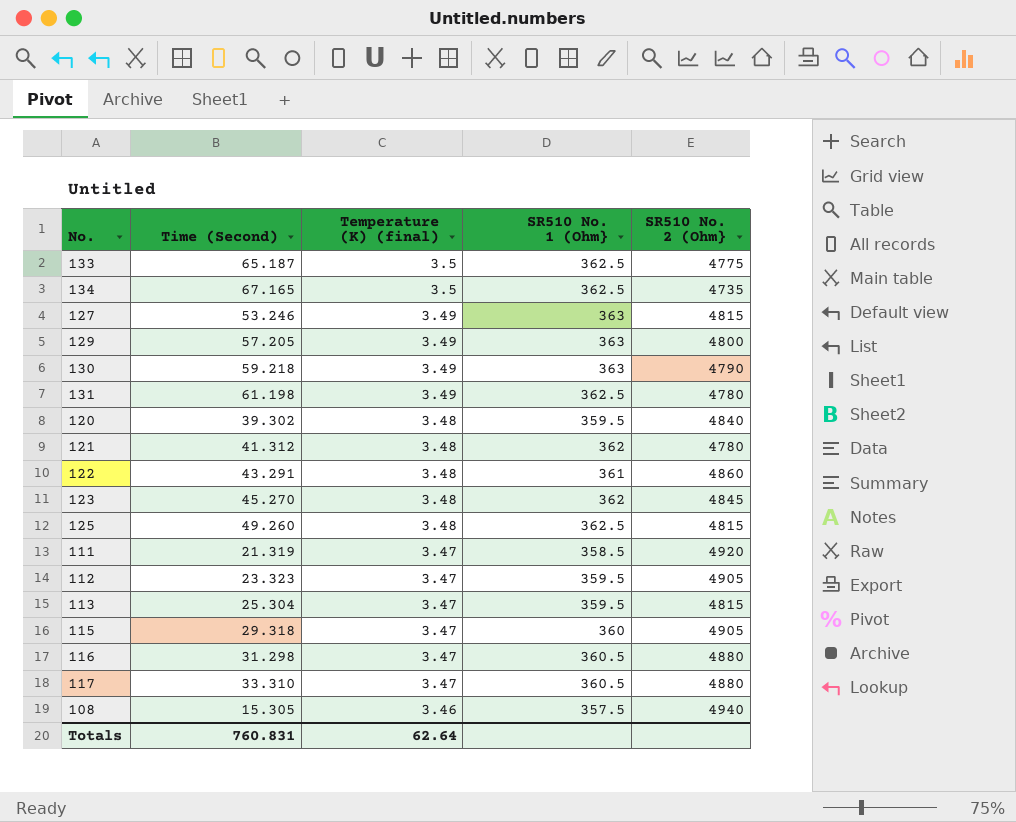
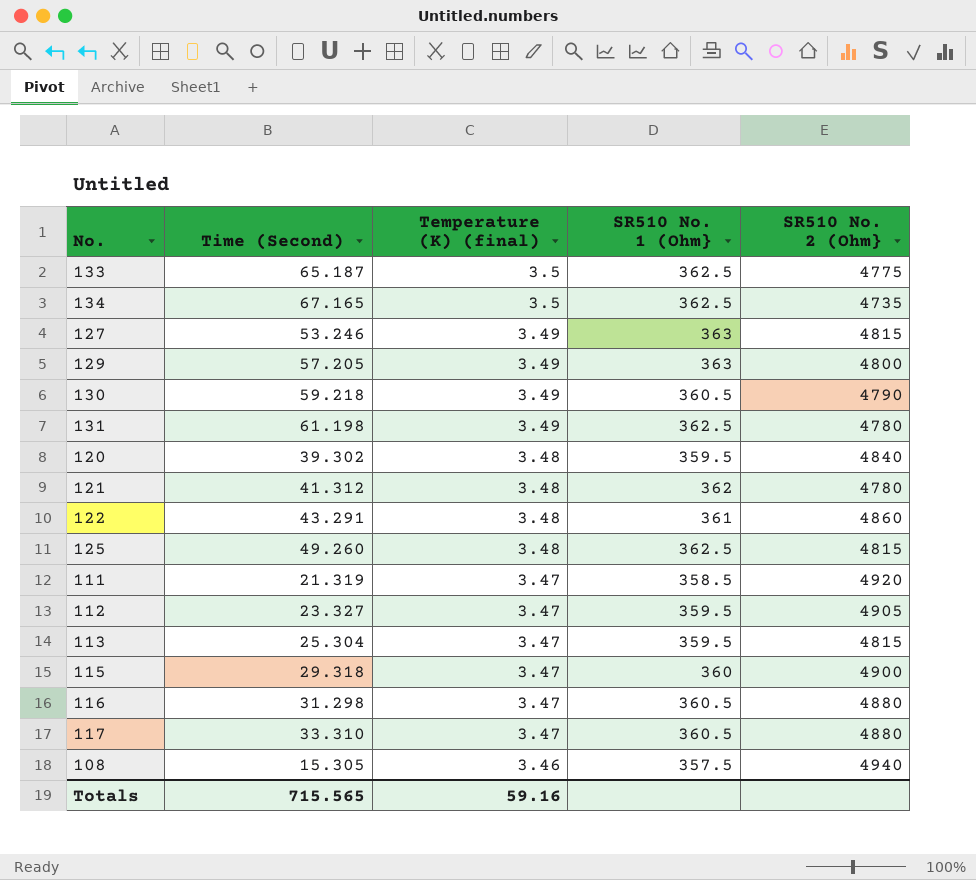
row 123: 45.270 | 3.48 | 362 | 4845 -> none
130 | SR510 No. 1 (Ohm}: 363 -> 360.5
112 | Time (Second): 23.323 -> 23.327
115 | SR510 No. 2 (Ohm}: 4905 -> 4900
Totals | Time (Second): 760.831 -> 715.565
Totals | Temperature (K) (final): 62.64 -> 59.16

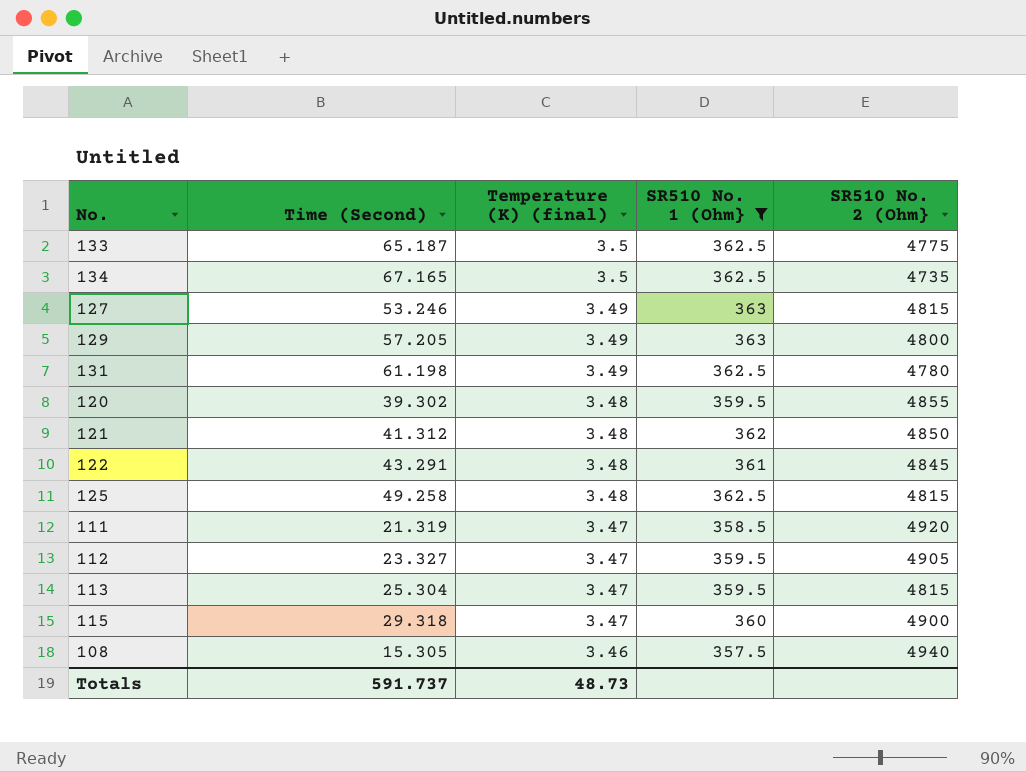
filter: none -> SR510 No. 1 (Ohm} != 360.5
120 | SR510 No. 2 (Ohm}: 4840 -> 4855
121 | SR510 No. 2 (Ohm}: 4780 -> 4850
122 | SR510 No. 2 (Ohm}: 4860 -> 4845
125 | Time (Second): 49.260 -> 49.258
Totals | Time (Second): 715.565 -> 591.737
Totals | Temperature (K) (final): 59.16 -> 48.73

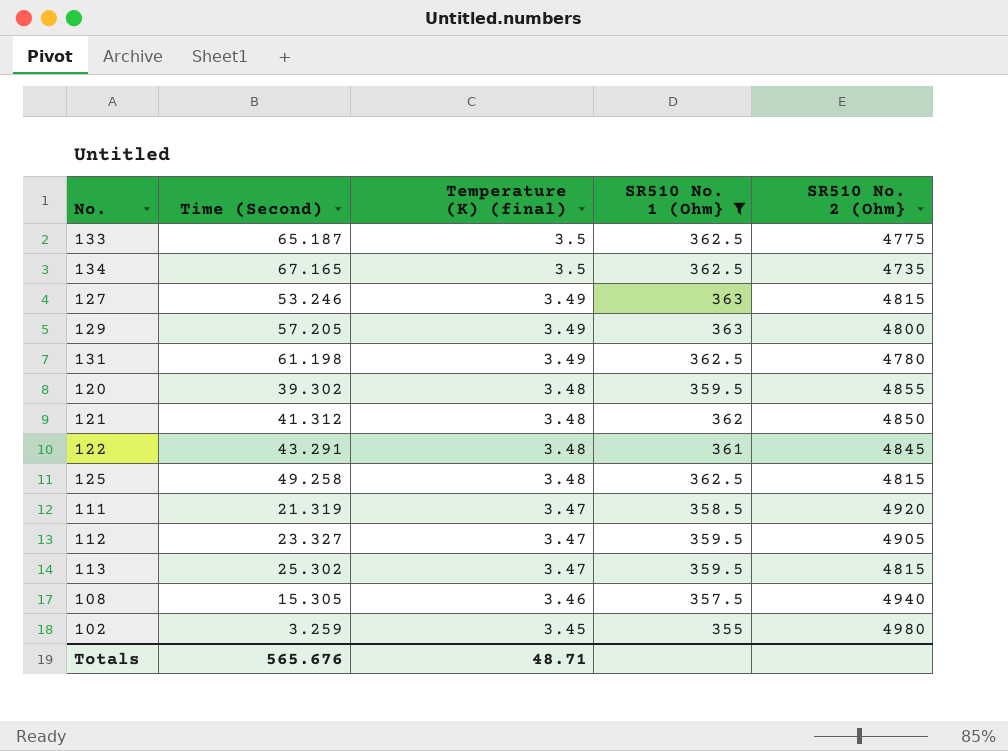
row 115: 29.318 | 3.47 | 360 | 4900 -> none
113 | Time (Second): 25.304 -> 25.302
row 102: none -> 3.259 | 3.45 | 355 | 4980
Totals | Time (Second): 591.737 -> 565.676
Totals | Temperature (K) (final): 48.73 -> 48.71

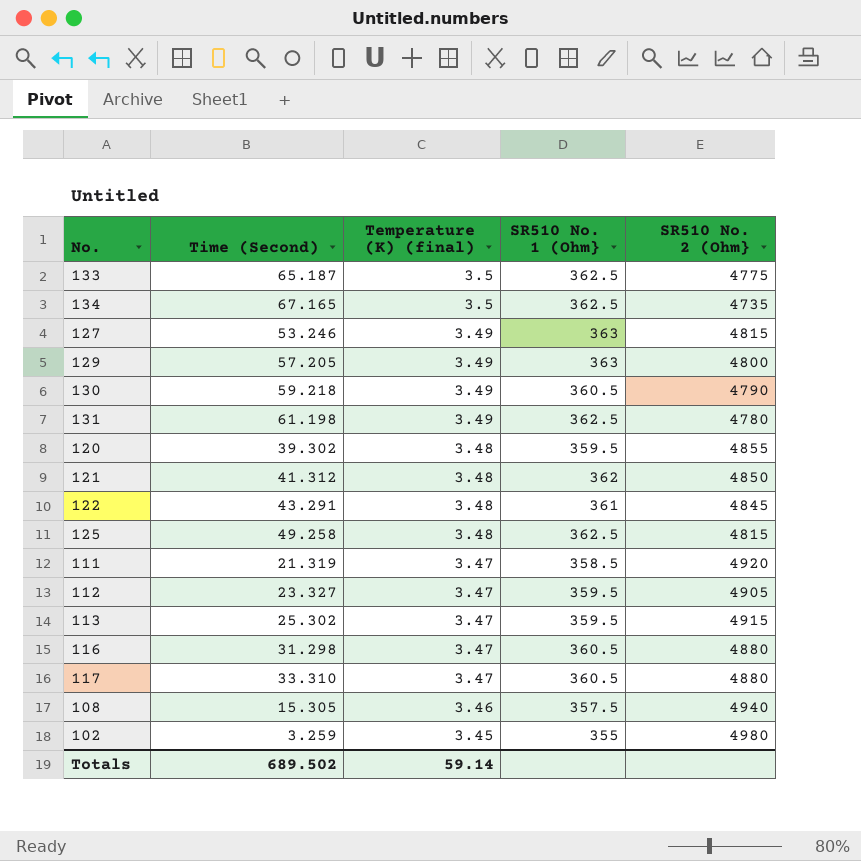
filter: SR510 No. 1 (Ohm} != 360.5 -> none
113 | SR510 No. 2 (Ohm}: 4815 -> 4915
Totals | Time (Second): 565.676 -> 689.502
Totals | Temperature (K) (final): 48.71 -> 59.14

